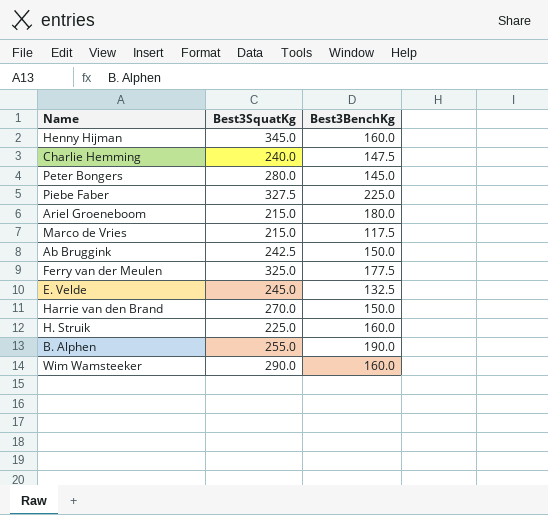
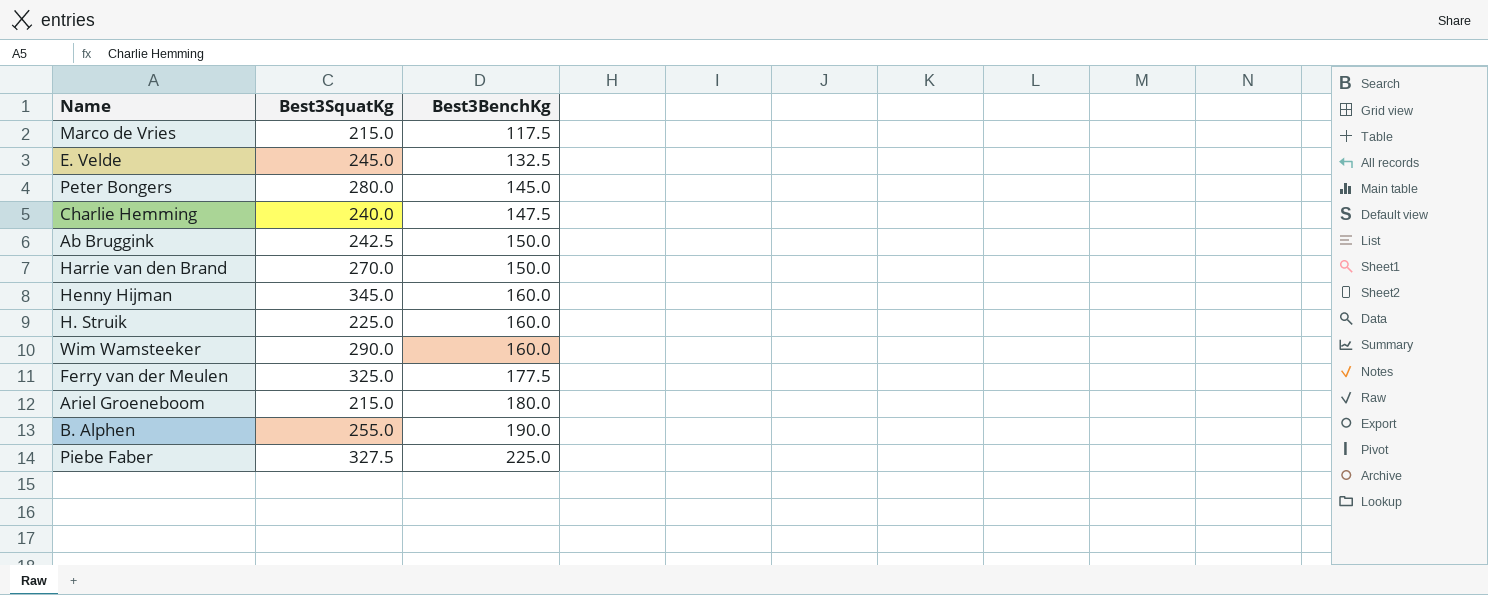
row order: none -> Best3BenchKg ascending

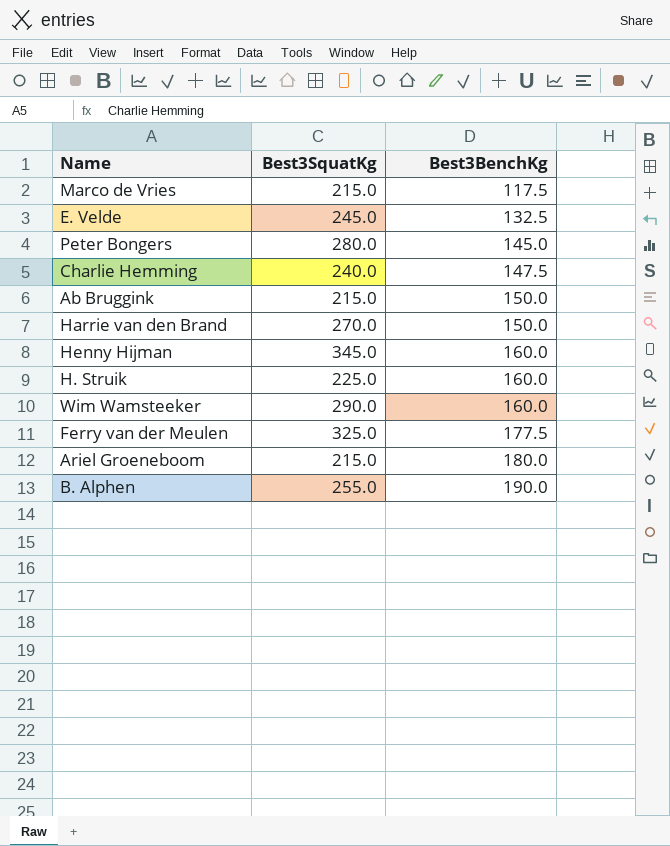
row Piebe Faber: 327.5 | 225.0 -> none
Ab Bruggink | Best3SquatKg: 242.5 -> 215.0

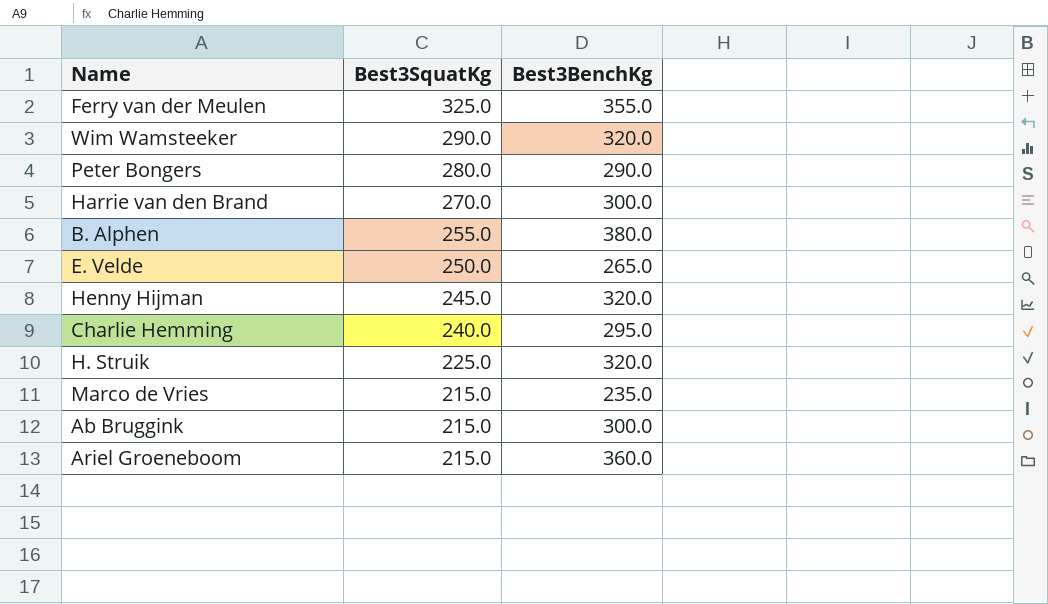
row order: Best3BenchKg ascending -> Best3SquatKg descending
Ferry van der Meulen | Best3BenchKg: 177.5 -> 355.0
Wim Wamsteeker | Best3BenchKg: 160.0 -> 320.0
Peter Bongers | Best3BenchKg: 145.0 -> 290.0
Harrie van den Brand | Best3BenchKg: 150.0 -> 300.0
B. Alphen | Best3BenchKg: 190.0 -> 380.0
E. Velde | Best3SquatKg: 245.0 -> 250.0
E. Velde | Best3BenchKg: 132.5 -> 265.0
Henny Hijman | Best3SquatKg: 345.0 -> 245.0
Henny Hijman | Best3BenchKg: 160.0 -> 320.0
Charlie Hemming | Best3BenchKg: 147.5 -> 295.0
H. Struik | Best3BenchKg: 160.0 -> 320.0
Marco de Vries | Best3BenchKg: 117.5 -> 235.0
Ab Bruggink | Best3BenchKg: 150.0 -> 300.0
Ariel Groeneboom | Best3BenchKg: 180.0 -> 360.0

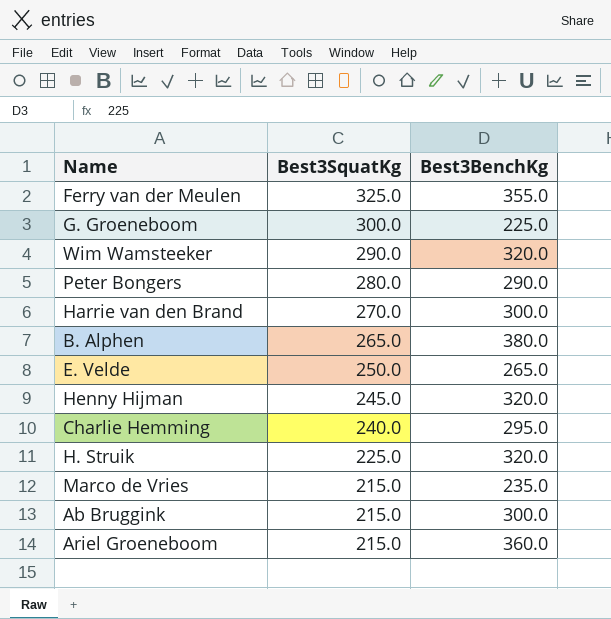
row G. Groeneboom: none -> 300.0 | 225.0
B. Alphen | Best3SquatKg: 255.0 -> 265.0

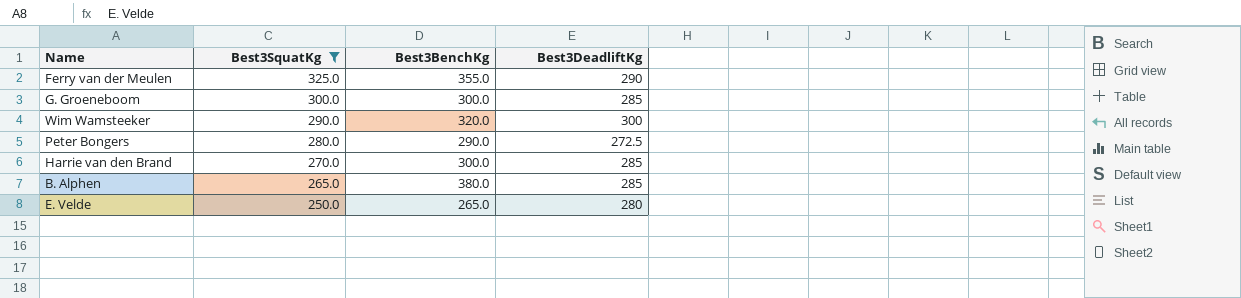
filter: none -> Best3SquatKg >= 250.0
column Best3DeadliftKg | position: none -> 4
G. Groeneboom | Best3BenchKg: 225.0 -> 300.0

